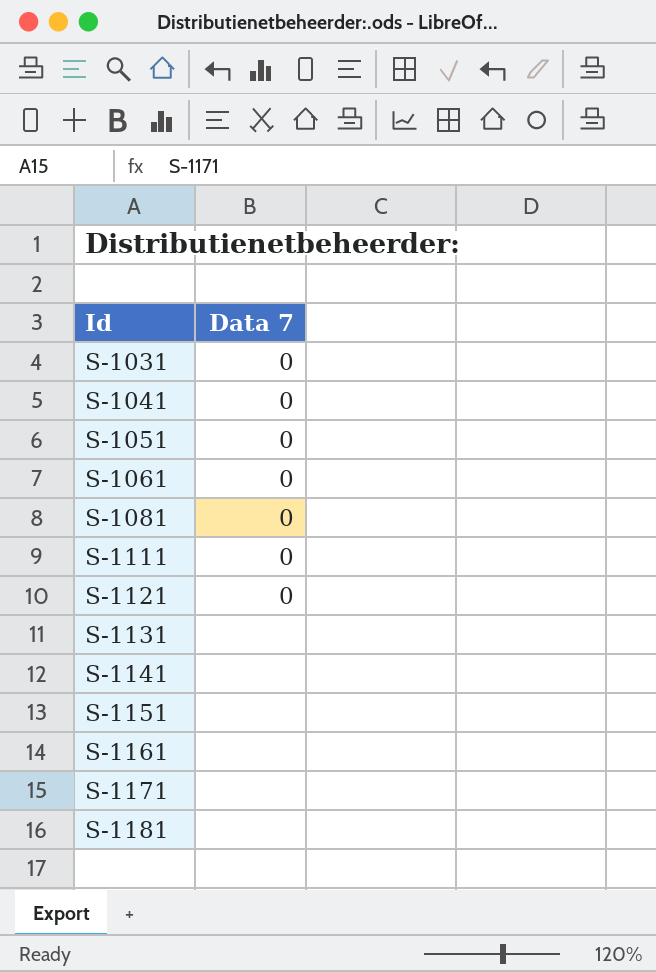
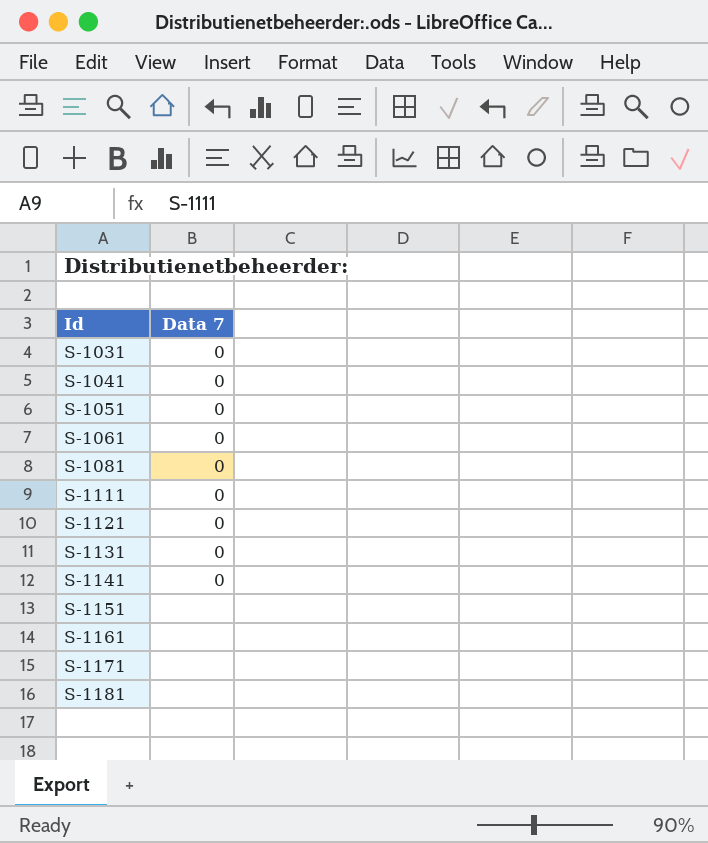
S-1131 | Data 7: none -> 0
S-1141 | Data 7: none -> 0

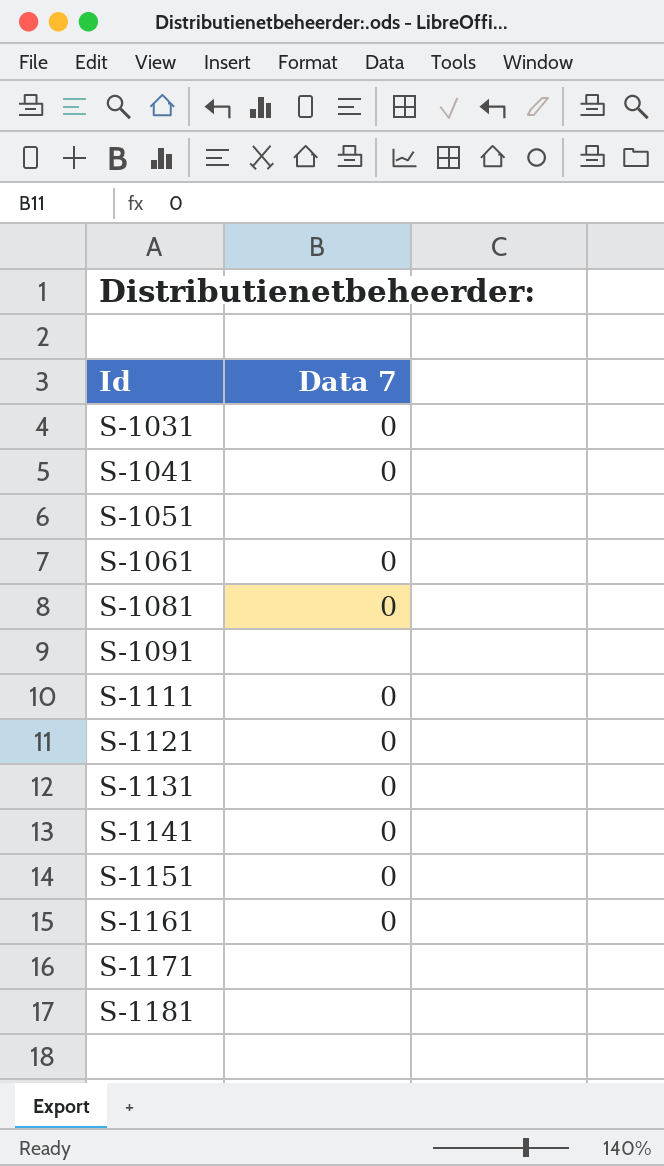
S-1051 | Data 7: 0 -> none
row S-1091: none -> none
S-1151 | Data 7: none -> 0
S-1161 | Data 7: none -> 0

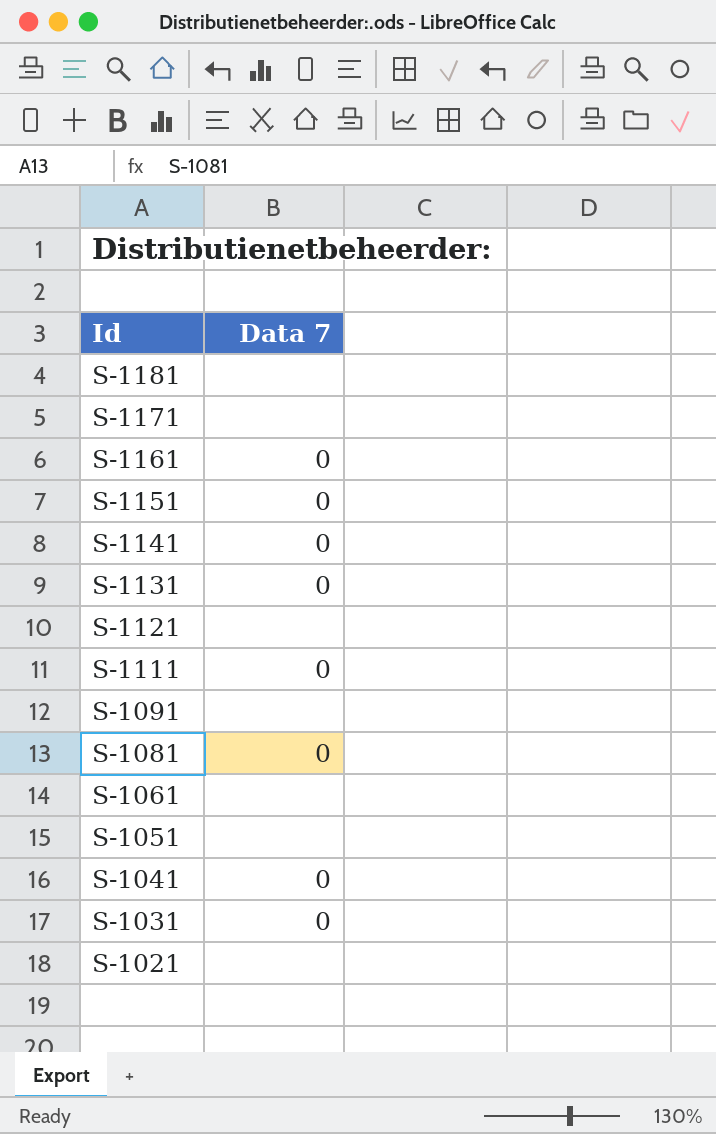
row order: Id ascending -> Id descending
S-1121 | Data 7: 0 -> none
S-1061 | Data 7: 0 -> none
row S-1021: none -> none

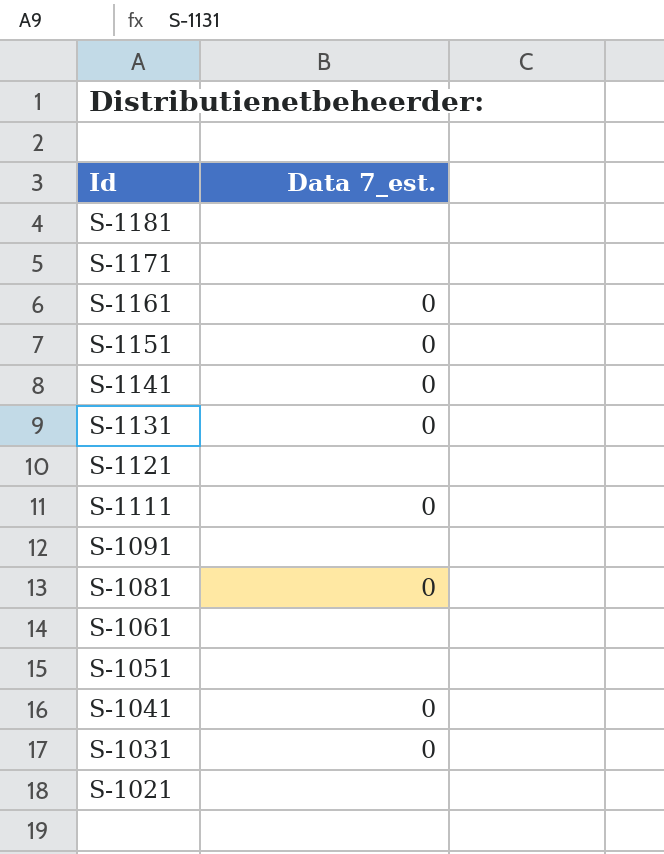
column name: Data 7 -> Data 7_est.

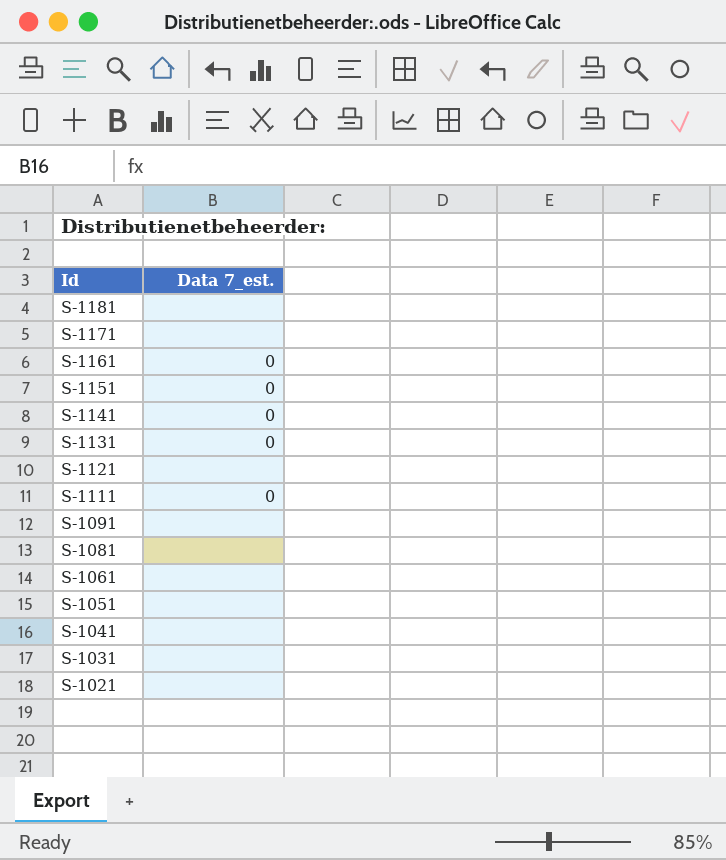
S-1081 | Data 7_est.: 0 -> none
S-1041 | Data 7_est.: 0 -> none
S-1031 | Data 7_est.: 0 -> none

